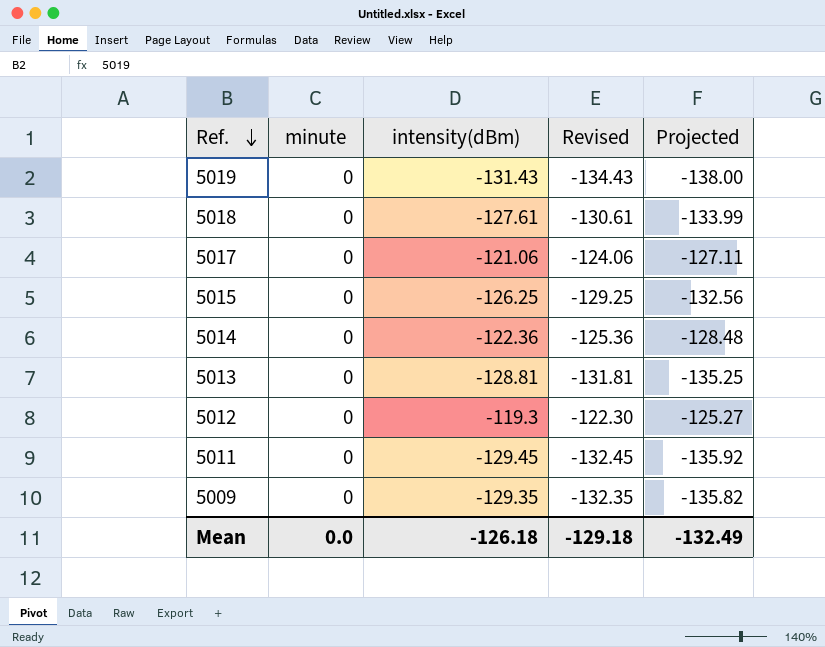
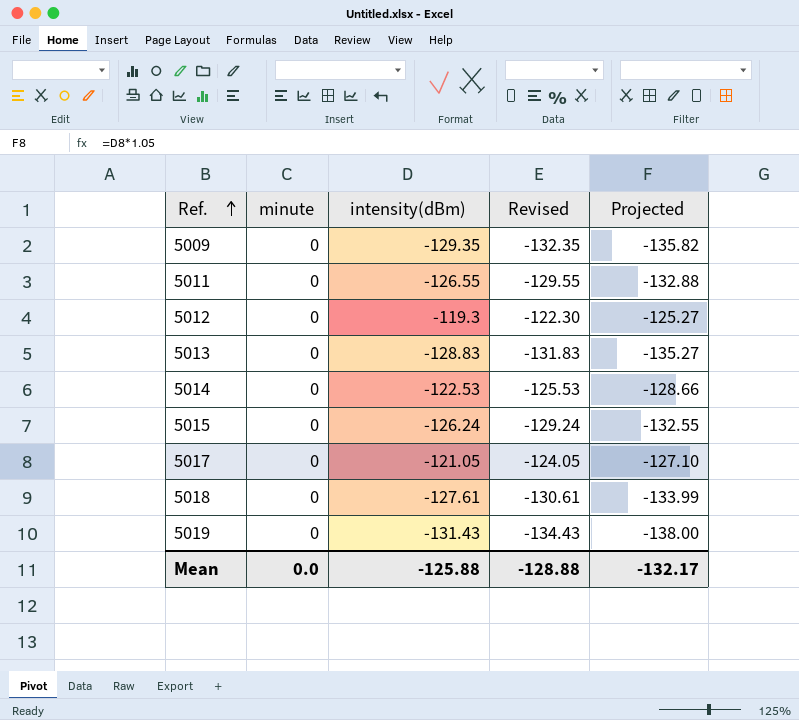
row order: Ref. descending -> Ref. ascending
5011 | intensity(dBm): -129.45 -> -126.55
5011 | Revised: -132.45 -> -129.55
5011 | Projected: -135.92 -> -132.88
5013 | intensity(dBm): -128.81 -> -128.83
5013 | Revised: -131.81 -> -131.83
5013 | Projected: -135.25 -> -135.27
5014 | intensity(dBm): -122.36 -> -122.53
5014 | Revised: -125.36 -> -125.53
5014 | Projected: -128.48 -> -128.66
5015 | intensity(dBm): -126.25 -> -126.24
5015 | Revised: -129.25 -> -129.24
5015 | Projected: -132.56 -> -132.55
5017 | intensity(dBm): -121.06 -> -121.05
5017 | Revised: -124.06 -> -124.05
5017 | Projected: -127.11 -> -127.10
Mean | intensity(dBm): -126.18 -> -125.88
Mean | Revised: -129.18 -> -128.88
Mean | Projected: -132.49 -> -132.17

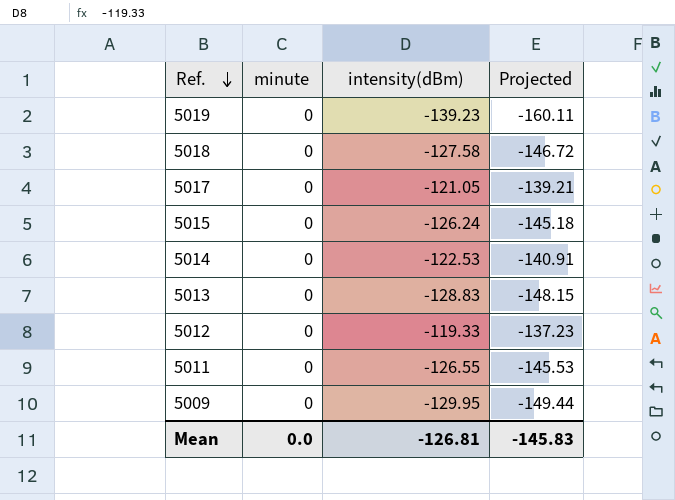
row order: Ref. ascending -> Ref. descending
column Revised | formula: [intensity(dBm)] - 3 -> none
column Projected | formula: [intensity(dBm)] * 1.05 -> [intensity(dBm)] * 1.15
5019 | intensity(dBm): -131.43 -> -139.23
5018 | intensity(dBm): -127.61 -> -127.58
5012 | intensity(dBm): -119.3 -> -119.33
5009 | intensity(dBm): -129.35 -> -129.95
Mean | intensity(dBm): -125.88 -> -126.81
Mean | Projected: -132.17 -> -145.83

